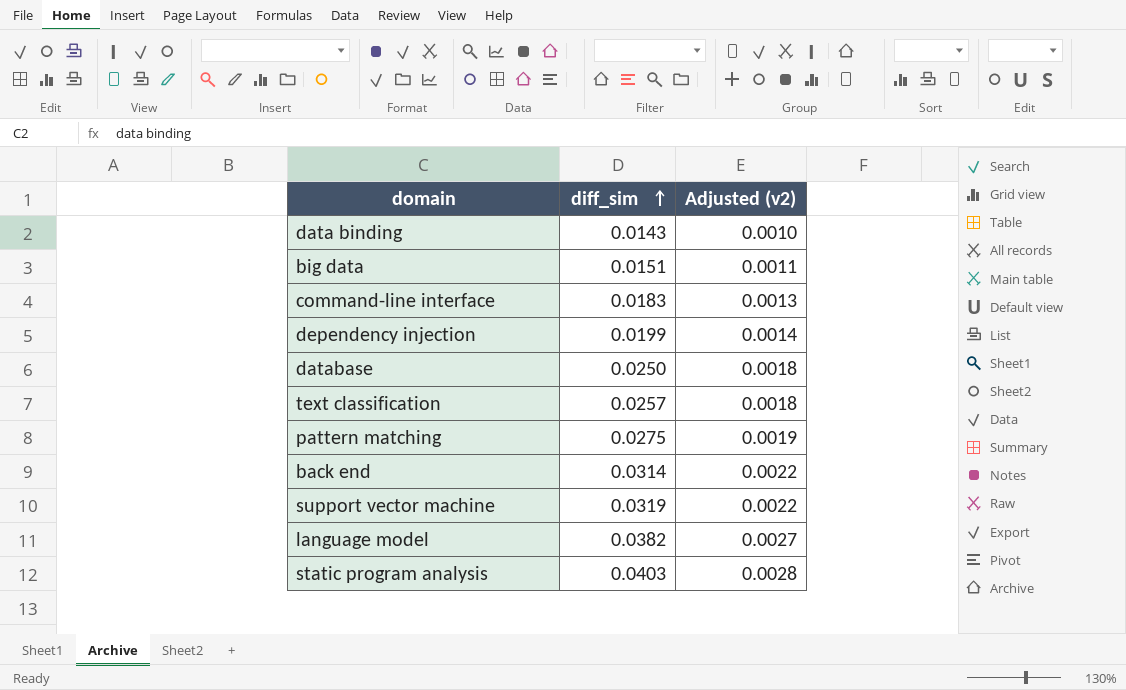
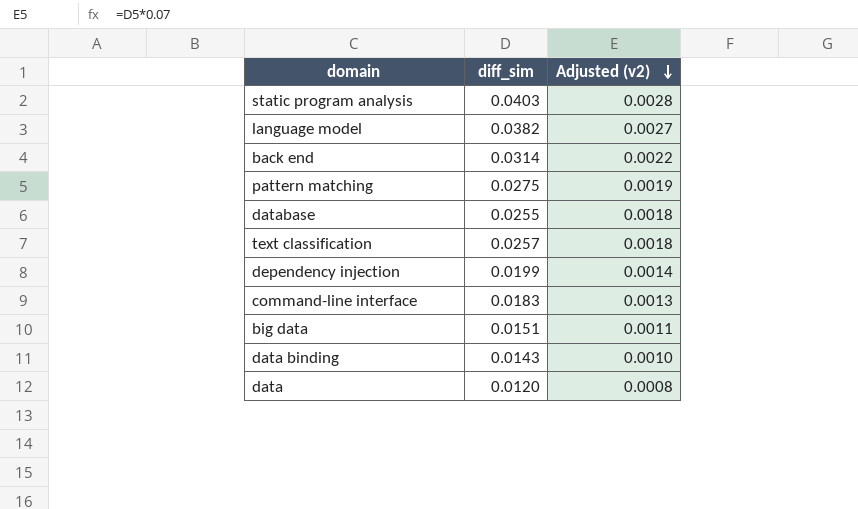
row order: diff_sim ascending -> Adjusted (v2) descending
row support vector machine: 0.0319 | 0.0022 -> none
database | diff_sim: 0.0250 -> 0.0255
row data: none -> 0.0120 | 0.0008

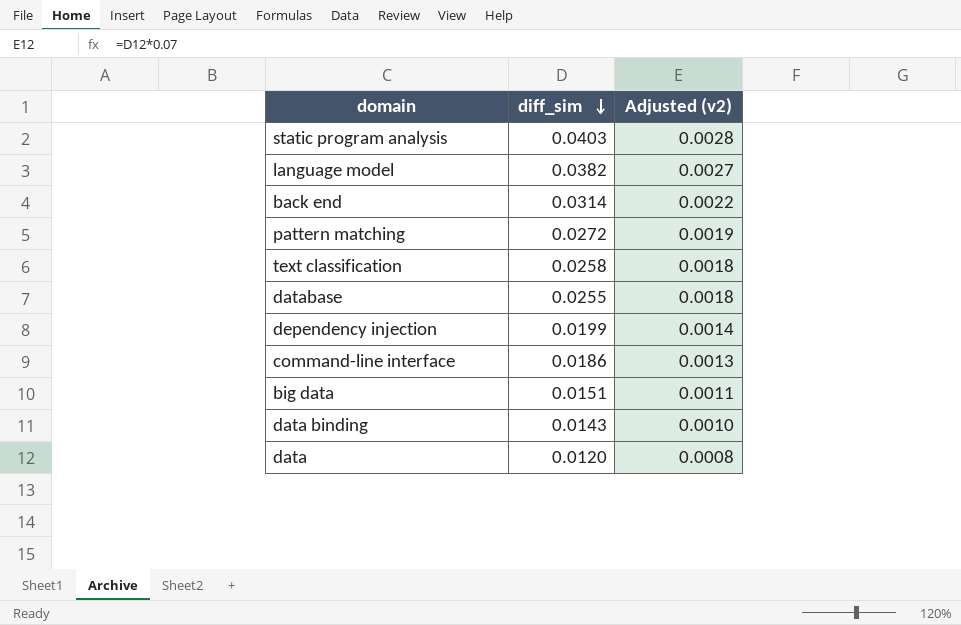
row order: Adjusted (v2) descending -> diff_sim descending
pattern matching | diff_sim: 0.0275 -> 0.0272
text classification | diff_sim: 0.0257 -> 0.0258
command-line interface | diff_sim: 0.0183 -> 0.0186

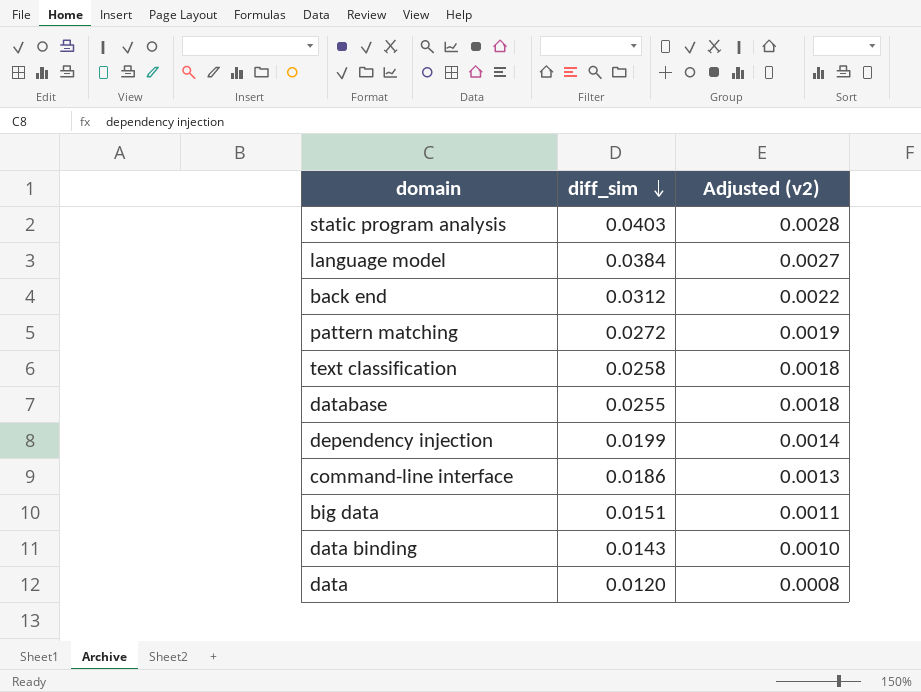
language model | diff_sim: 0.0382 -> 0.0384
back end | diff_sim: 0.0314 -> 0.0312

